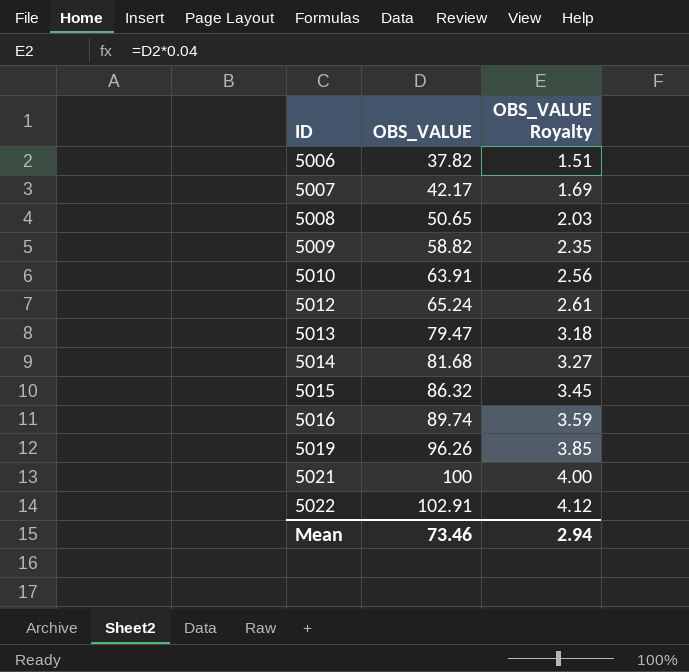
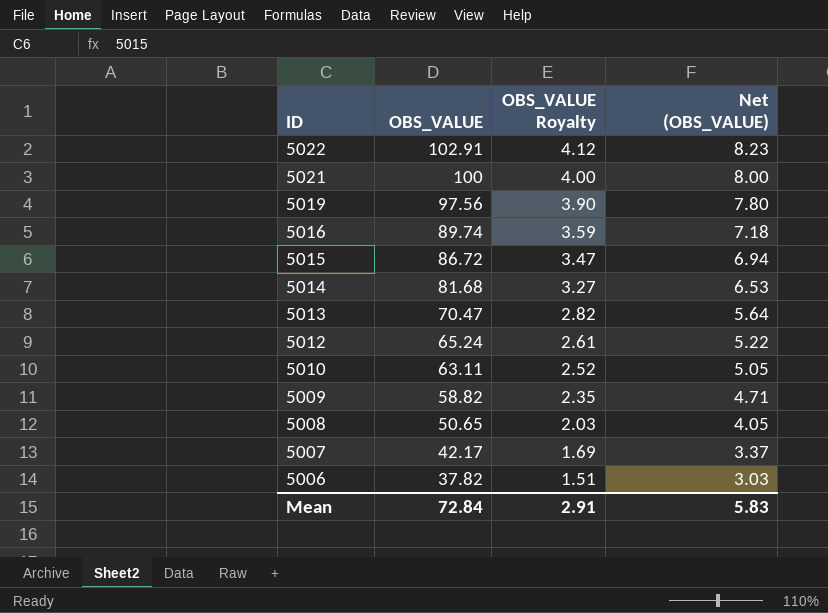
row order: ID ascending -> ID descending
column Net (OBS_VALUE) | formula: none -> [OBS_VALUE] * 0.08
5019 | OBS_VALUE: 96.26 -> 97.56
5019 | OBS_VALUE Royalty: 3.85 -> 3.90
5015 | OBS_VALUE: 86.32 -> 86.72
5015 | OBS_VALUE Royalty: 3.45 -> 3.47
5013 | OBS_VALUE: 79.47 -> 70.47
5013 | OBS_VALUE Royalty: 3.18 -> 2.82
5010 | OBS_VALUE: 63.91 -> 63.11
5010 | OBS_VALUE Royalty: 2.56 -> 2.52
Mean | OBS_VALUE: 73.46 -> 72.84
Mean | OBS_VALUE Royalty: 2.94 -> 2.91

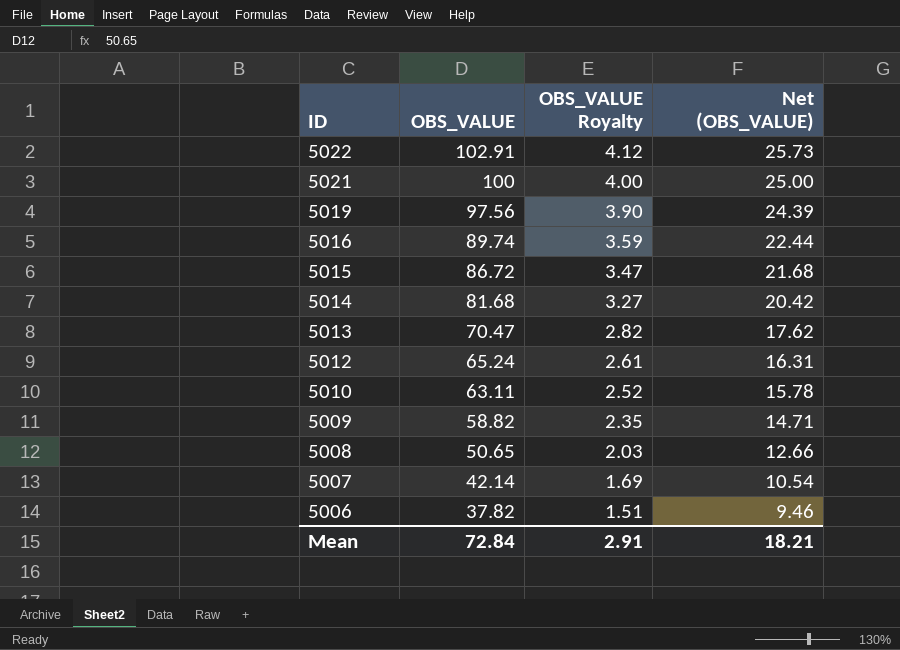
column Net (OBS_VALUE) | formula: [OBS_VALUE] * 0.08 -> [OBS_VALUE] * 0.25
5007 | OBS_VALUE: 42.17 -> 42.14
Mean | Net (OBS_VALUE): 5.83 -> 18.21

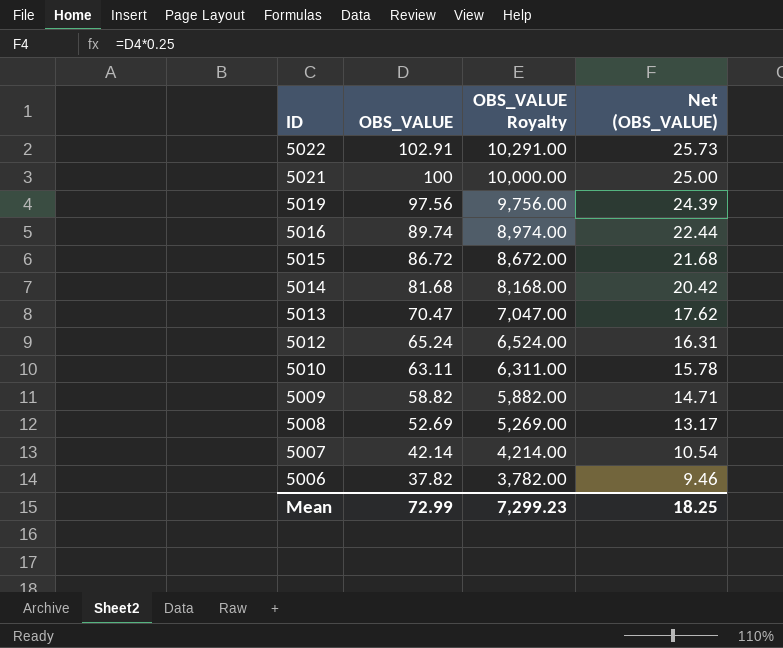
column OBS_VALUE Royalty | formula: [OBS_VALUE] * 0.04 -> [OBS_VALUE] * 100
5008 | OBS_VALUE: 50.65 -> 52.69
5008 | Net (OBS_VALUE): 12.66 -> 13.17
Mean | OBS_VALUE: 72.84 -> 72.99
Mean | OBS_VALUE Royalty: 2.91 -> 7,299.23
Mean | Net (OBS_VALUE): 18.21 -> 18.25

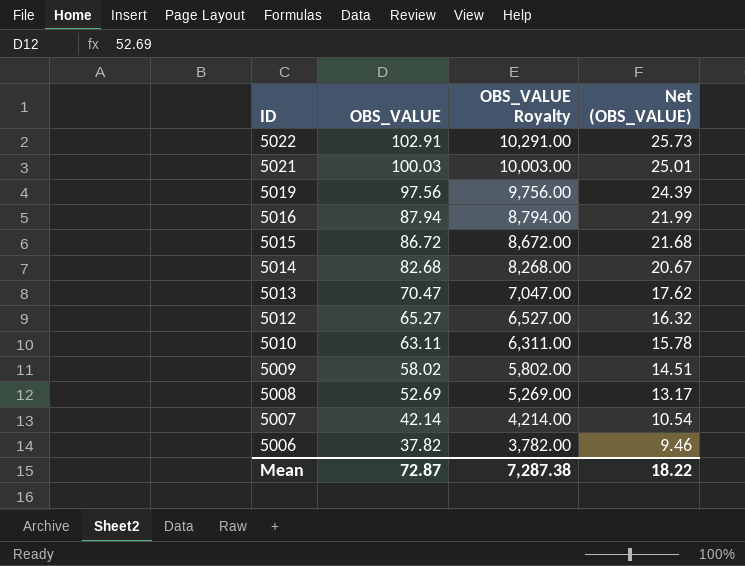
5021 | OBS_VALUE: 100 -> 100.03
5021 | OBS_VALUE Royalty: 10,000.00 -> 10,003.00
5021 | Net (OBS_VALUE): 25.00 -> 25.01
5016 | OBS_VALUE: 89.74 -> 87.94
5016 | OBS_VALUE Royalty: 8,974.00 -> 8,794.00
5016 | Net (OBS_VALUE): 22.44 -> 21.99
5014 | OBS_VALUE: 81.68 -> 82.68
5014 | OBS_VALUE Royalty: 8,168.00 -> 8,268.00
5014 | Net (OBS_VALUE): 20.42 -> 20.67
5012 | OBS_VALUE: 65.24 -> 65.27
5012 | OBS_VALUE Royalty: 6,524.00 -> 6,527.00
5012 | Net (OBS_VALUE): 16.31 -> 16.32
5009 | OBS_VALUE: 58.82 -> 58.02
5009 | OBS_VALUE Royalty: 5,882.00 -> 5,802.00
5009 | Net (OBS_VALUE): 14.71 -> 14.51
Mean | OBS_VALUE: 72.99 -> 72.87
Mean | OBS_VALUE Royalty: 7,299.23 -> 7,287.38
Mean | Net (OBS_VALUE): 18.25 -> 18.22

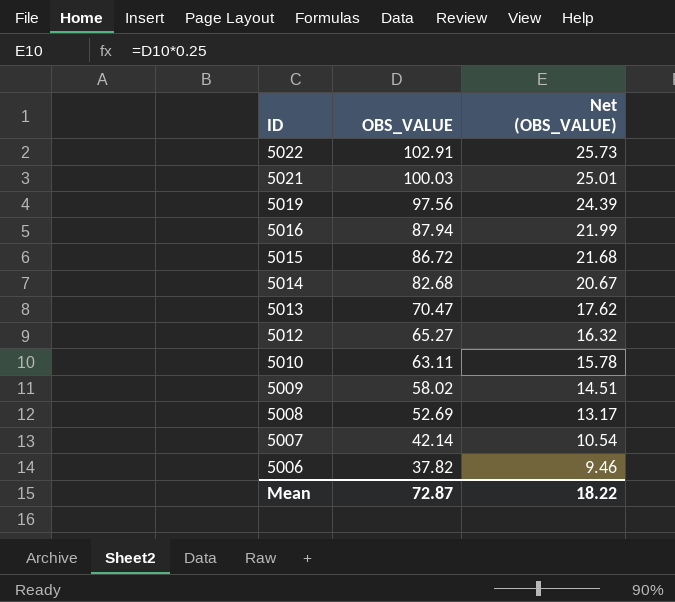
column OBS_VALUE Royalty | formula: [OBS_VALUE] * 100 -> none

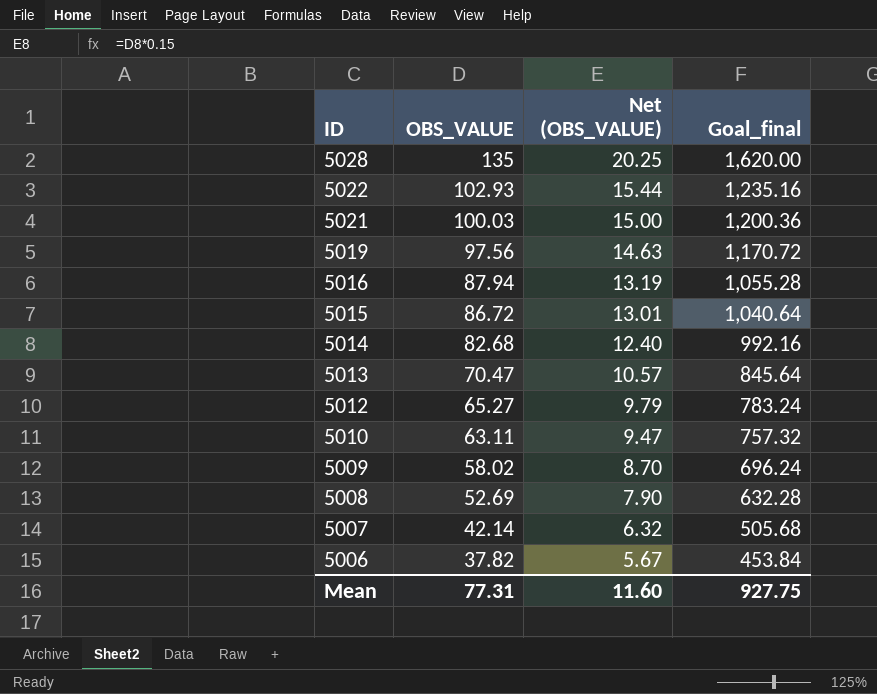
column Net (OBS_VALUE) | formula: [OBS_VALUE] * 0.25 -> [OBS_VALUE] * 0.15
column Goal_final | formula: none -> [OBS_VALUE] * 12
row 5028: none -> 135 | 20.25 | 1,620.00
5022 | OBS_VALUE: 102.91 -> 102.93
Mean | OBS_VALUE: 72.87 -> 77.31
Mean | Net (OBS_VALUE): 18.22 -> 11.60

